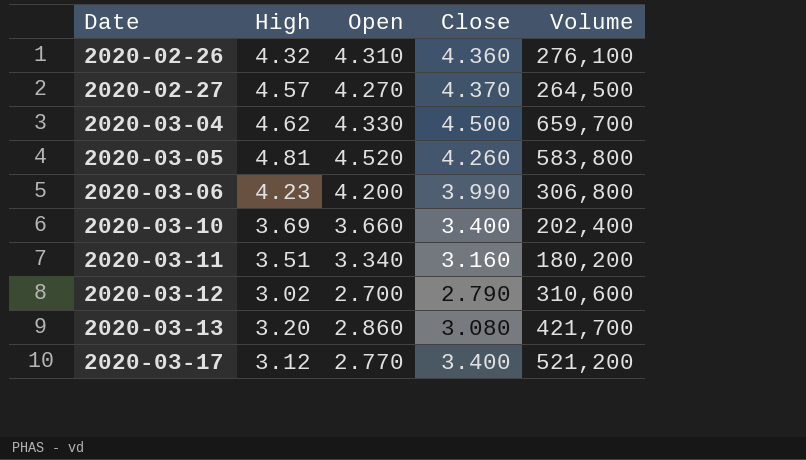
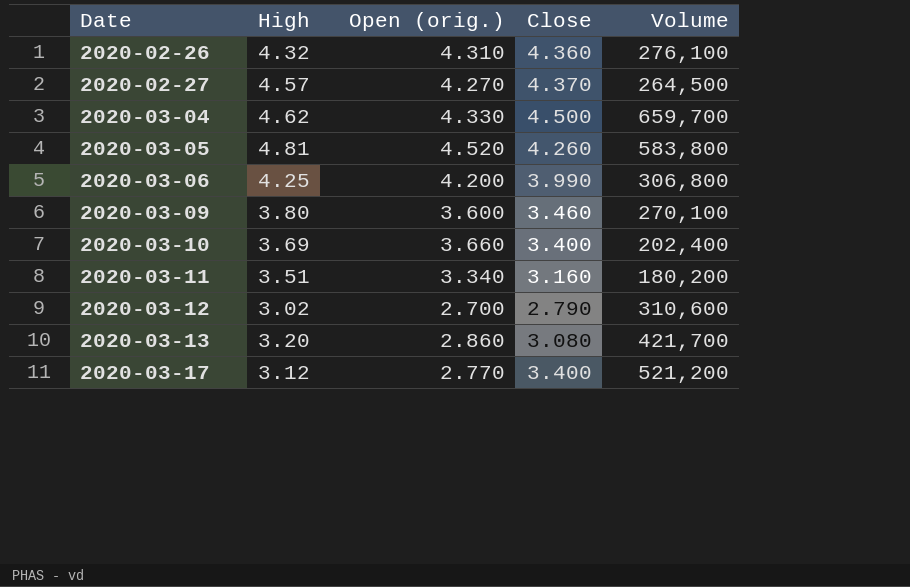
column name: Open -> Open (orig.)
2020-03-06 | High: 4.23 -> 4.25
row 2020-03-09: none -> 3.80 | 3.600 | 3.460 | 270,100

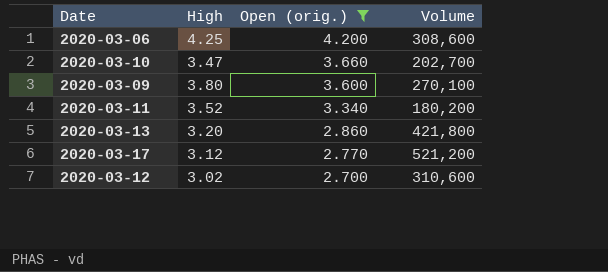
filter: none -> Open (orig.) <= 4.200
row order: Date ascending -> Open (orig.) descending
column Close | position: 4 -> none
2020-03-06 | Volume: 306,800 -> 308,600
2020-03-10 | High: 3.69 -> 3.47
2020-03-10 | Volume: 202,400 -> 202,700
2020-03-11 | High: 3.51 -> 3.52
2020-03-13 | Volume: 421,700 -> 421,800

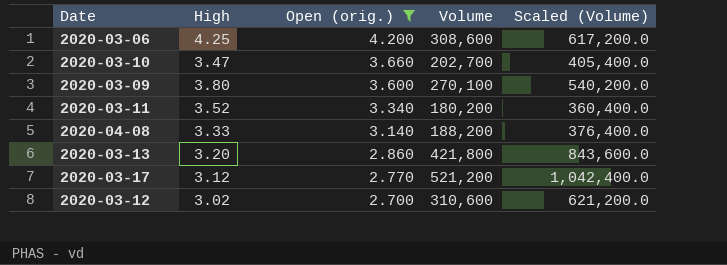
column Scaled (Volume) | formula: none -> [Volume] * 2
row 2020-04-08: none -> 3.33 | 3.140 | 188,200 | 376,400.0

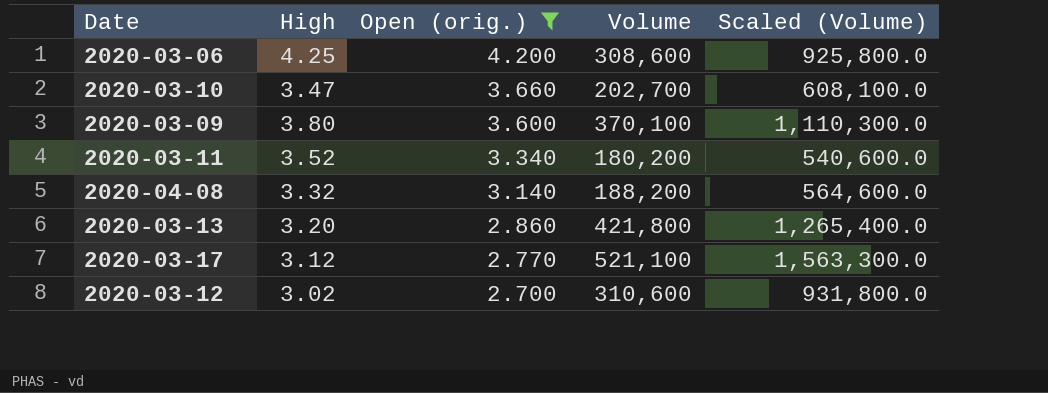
column Scaled (Volume) | formula: [Volume] * 2 -> [Volume] * 3
2020-03-09 | Volume: 270,100 -> 370,100
2020-04-08 | High: 3.33 -> 3.32
2020-03-17 | Volume: 521,200 -> 521,100

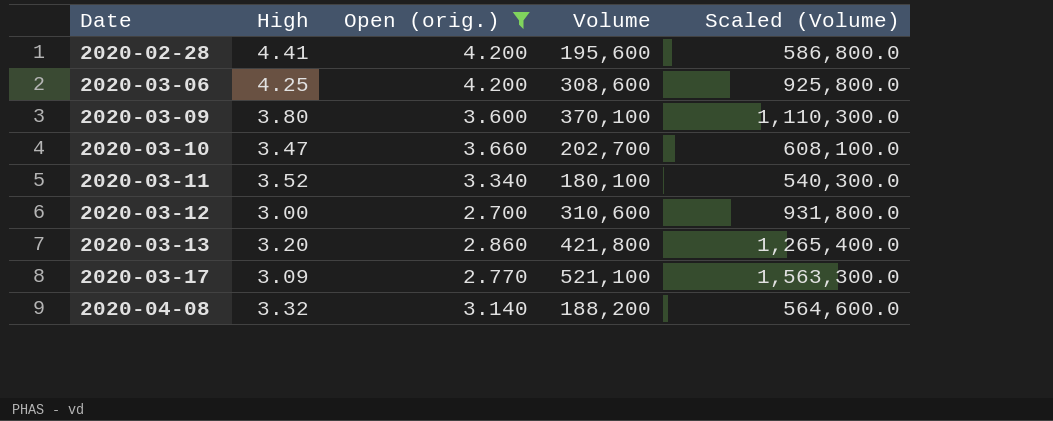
row order: Open (orig.) descending -> Date ascending
row 2020-02-28: none -> 4.41 | 4.200 | 195,600 | 586,800.0
2020-03-11 | Volume: 180,200 -> 180,100
2020-03-11 | Scaled (Volume): 540,600.0 -> 540,300.0
2020-03-12 | High: 3.02 -> 3.00
2020-03-17 | High: 3.12 -> 3.09

